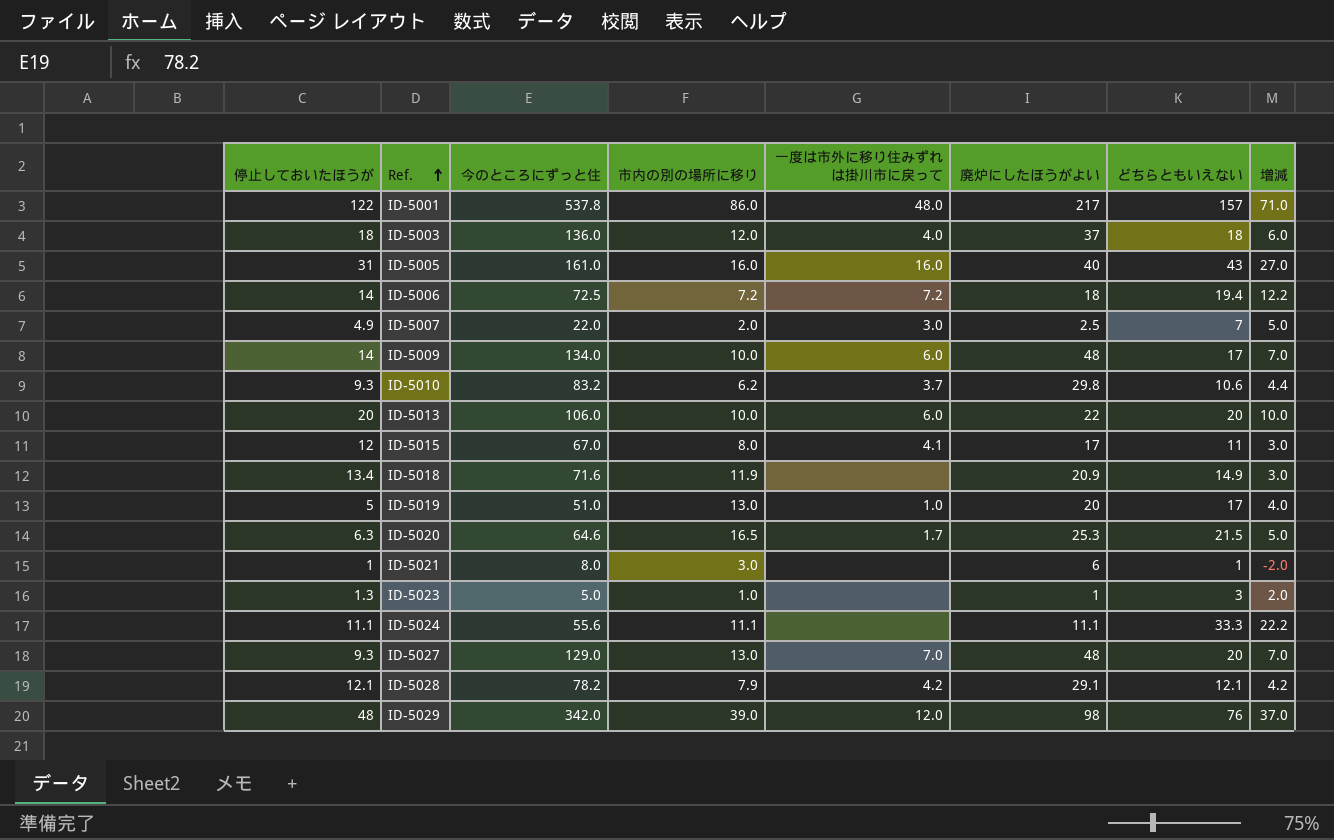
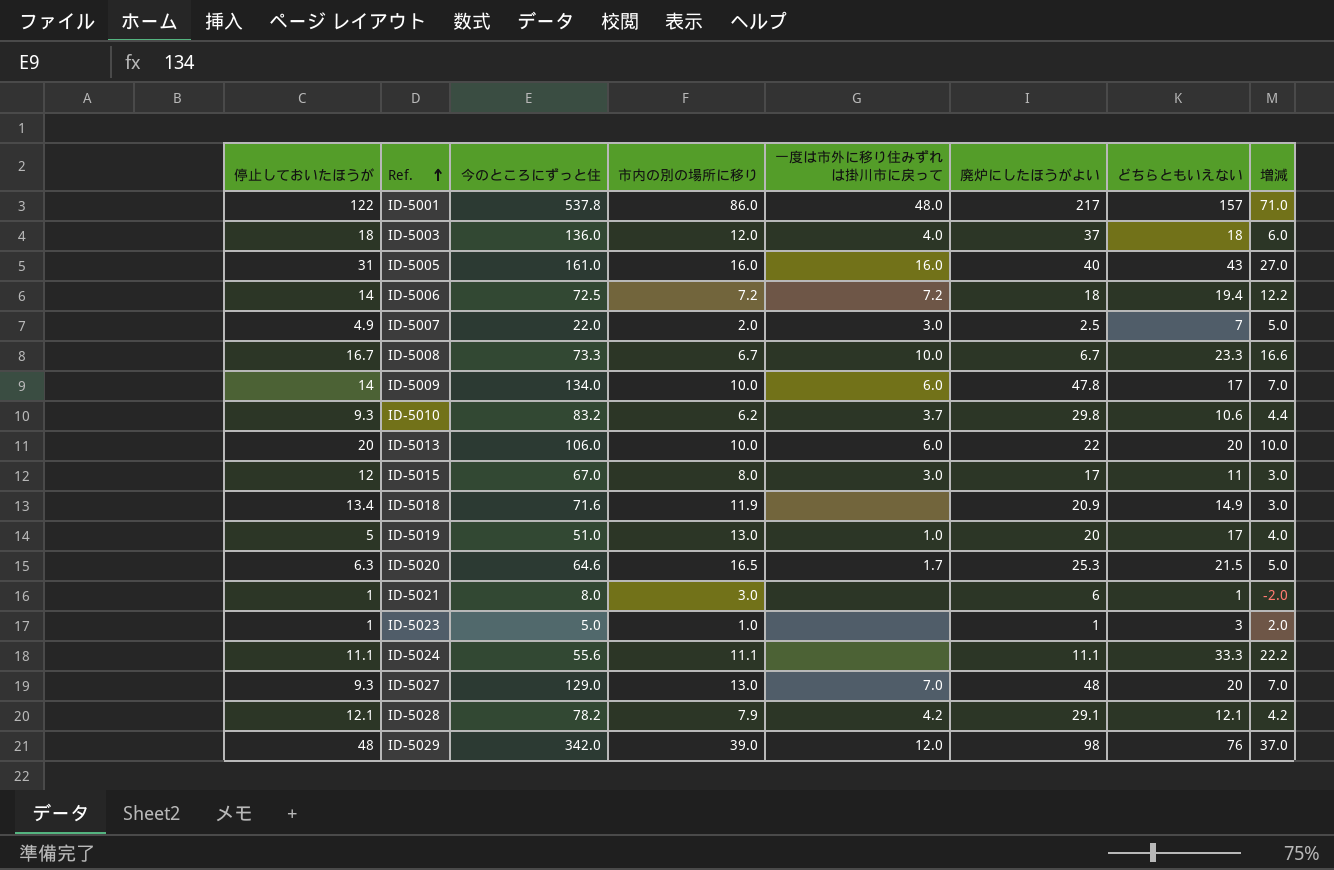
row ID-5008: none -> 16.7 | 73.3 | 6.7 | 10.0 | 6.7 | 23.3 | 16.6
ID-5009 | 廃炉にしたほうがよい: 48 -> 47.8
ID-5015 | 一度は市外に移り住みずれは掛川市に戻って: 4.1 -> 3.0
ID-5023 | 停止しておいたほうが: 1.3 -> 1

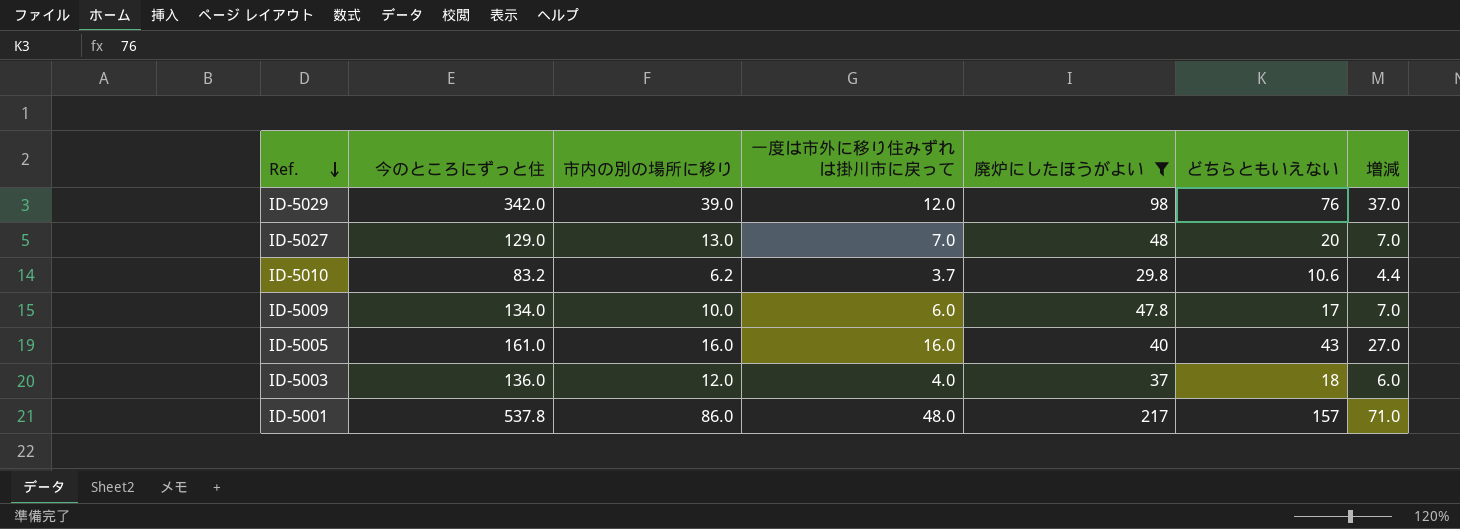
filter: none -> 廃炉にしたほうがよい >= 29.8
row order: Ref. ascending -> Ref. descending
column 停止しておいたほうが | position: 1 -> none

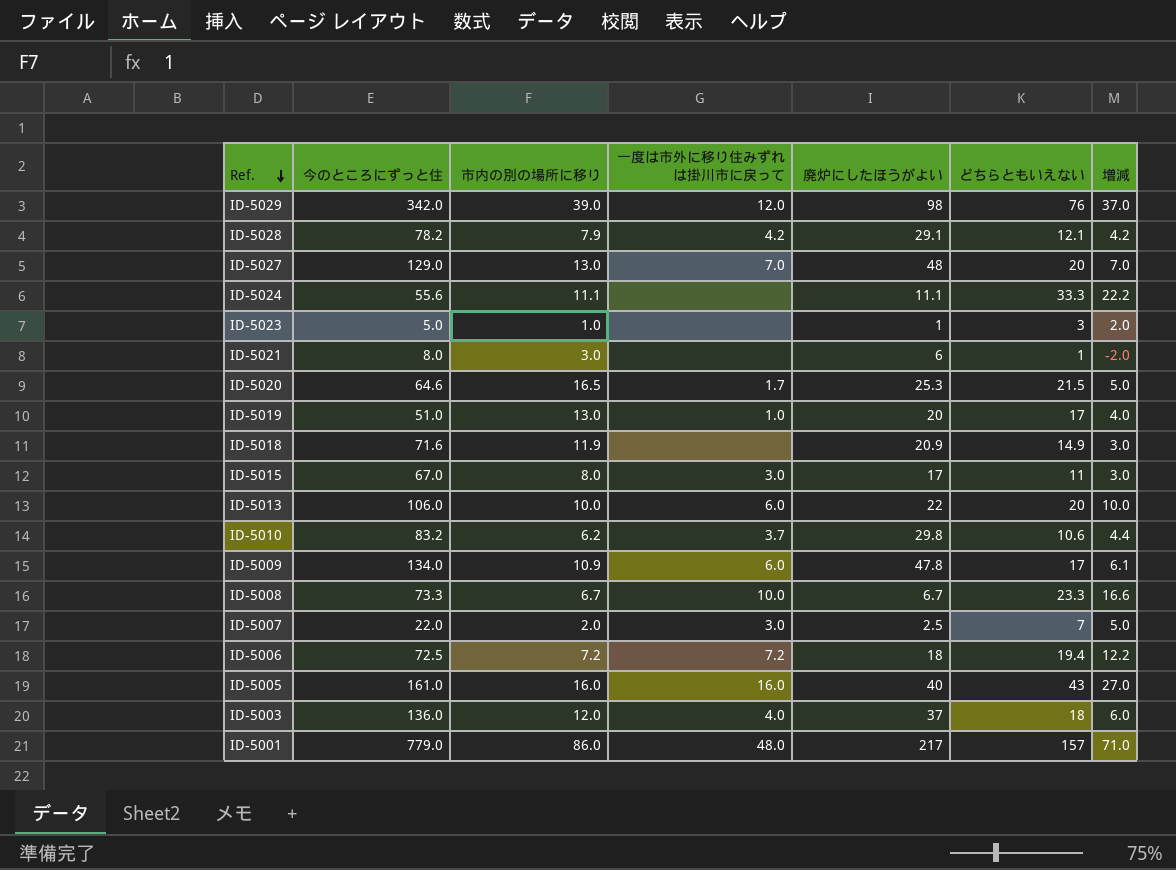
filter: 廃炉にしたほうがよい >= 29.8 -> none
ID-5009 | 市内の別の場所に移り: 10.0 -> 10.9
ID-5009 | 増減: 7.0 -> 6.1
ID-5001 | 今のところにずっと住: 537.8 -> 779.0

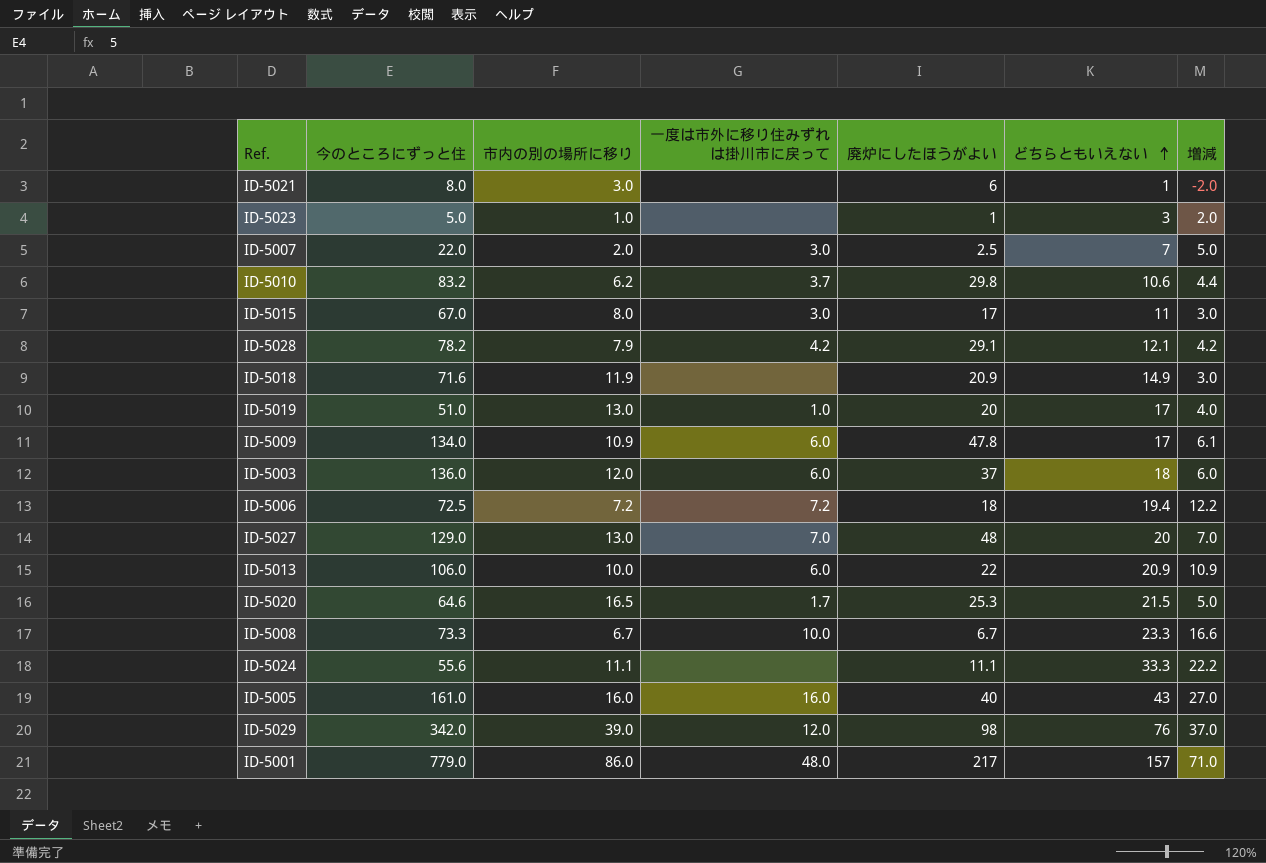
row order: Ref. descending -> どちらともいえない ascending
ID-5003 | 一度は市外に移り住みずれは掛川市に戻って: 4.0 -> 6.0
ID-5013 | どちらともいえない: 20 -> 20.9
ID-5013 | 増減: 10.0 -> 10.9

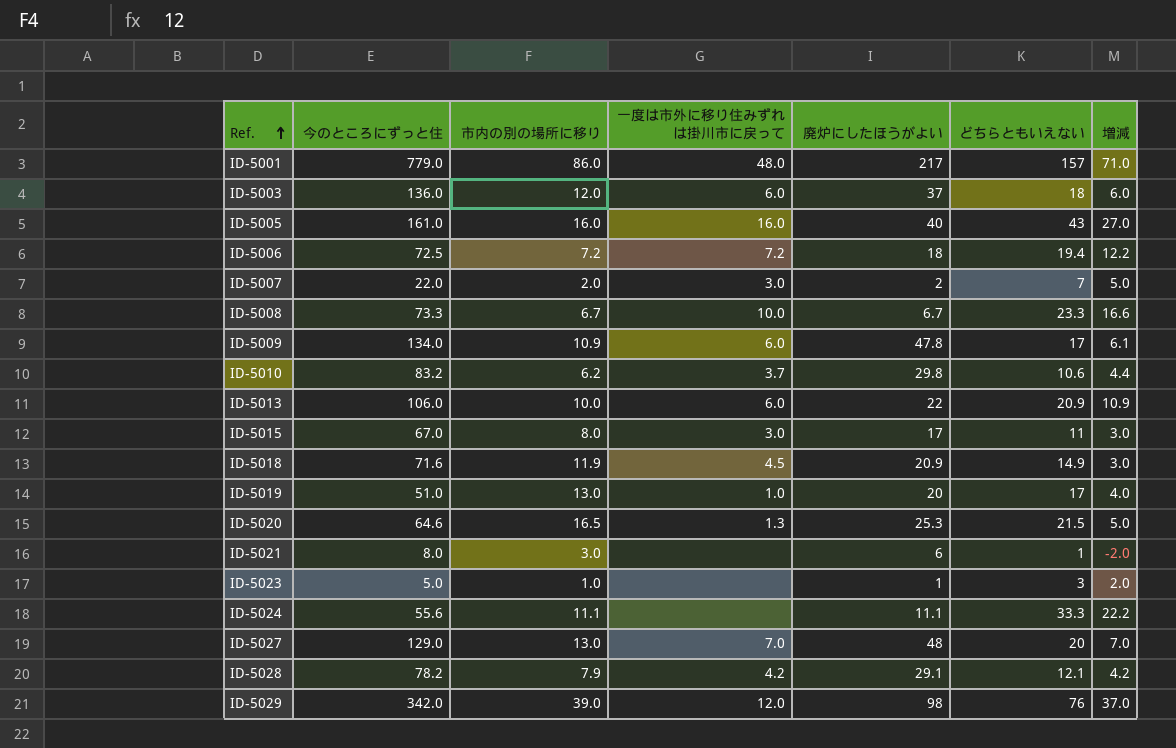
row order: どちらともいえない ascending -> Ref. ascending
ID-5007 | 廃炉にしたほうがよい: 2.5 -> 2
ID-5018 | 一度は市外に移り住みずれは掛川市に戻って: none -> 4.5
ID-5020 | 一度は市外に移り住みずれは掛川市に戻って: 1.7 -> 1.3

